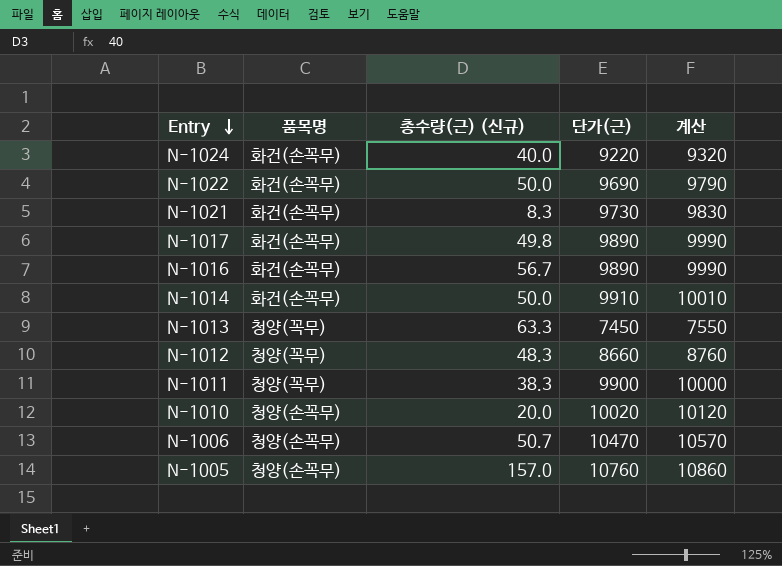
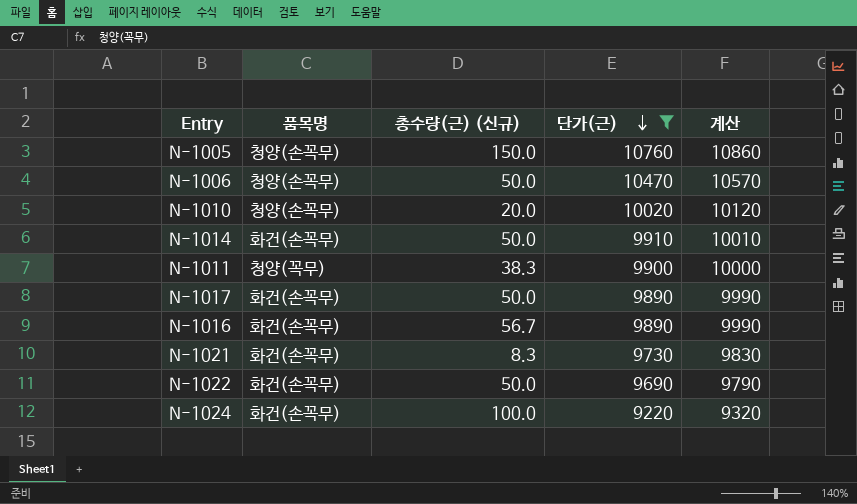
filter: none -> 단가(근) >= 9220
row order: Entry descending -> 단가(근) descending
N-1005 | 총수량(근) (신규): 157.0 -> 150.0
N-1006 | 총수량(근) (신규): 50.7 -> 50.0
N-1017 | 총수량(근) (신규): 49.8 -> 50.0
N-1024 | 총수량(근) (신규): 40.0 -> 100.0

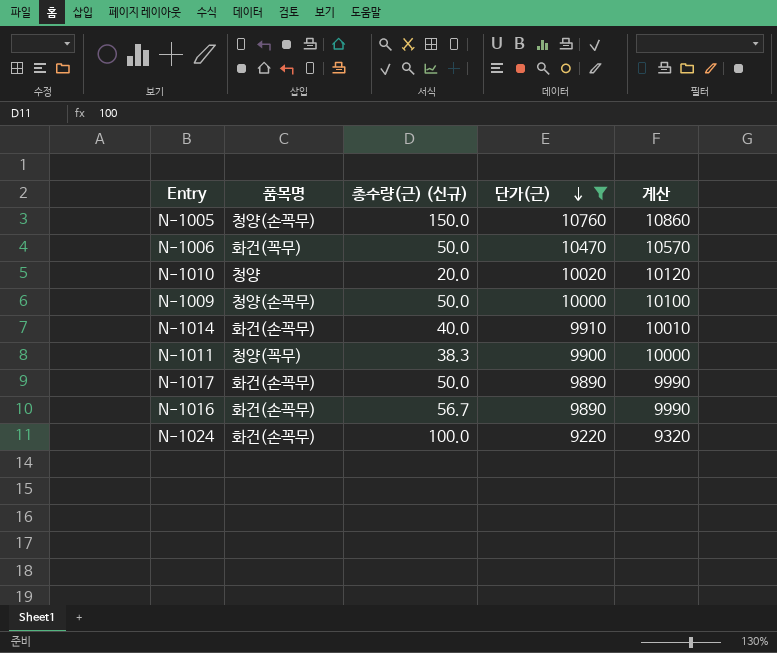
row N-1021: 화건(손꼭무) | 8.3 | 9730 | 9830 -> none
row N-1022: 화건(손꼭무) | 50.0 | 9690 | 9790 -> none
N-1006 | 품목명: 청양(손꼭무) -> 화건(꼭무)
N-1010 | 품목명: 청양(손꼭무) -> 청양
row N-1009: none -> 청양(손꼭무) | 50.0 | 10000 | 10100
N-1014 | 총수량(근) (신규): 50.0 -> 40.0

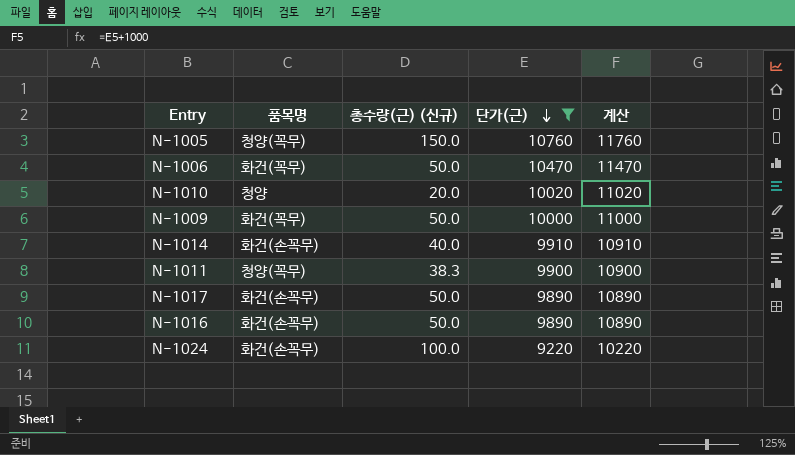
column 계산 | formula: [단가(근)] + 100 -> [단가(근)] + 1000
N-1005 | 품목명: 청양(손꼭무) -> 청양(꼭무)
N-1009 | 품목명: 청양(손꼭무) -> 화건(꼭무)
N-1016 | 총수량(근) (신규): 56.7 -> 50.0

